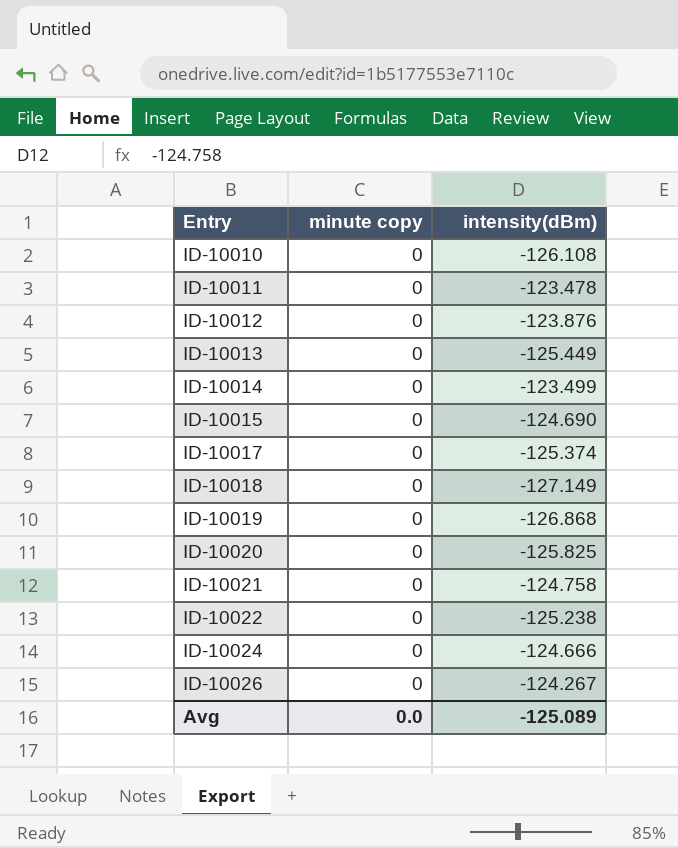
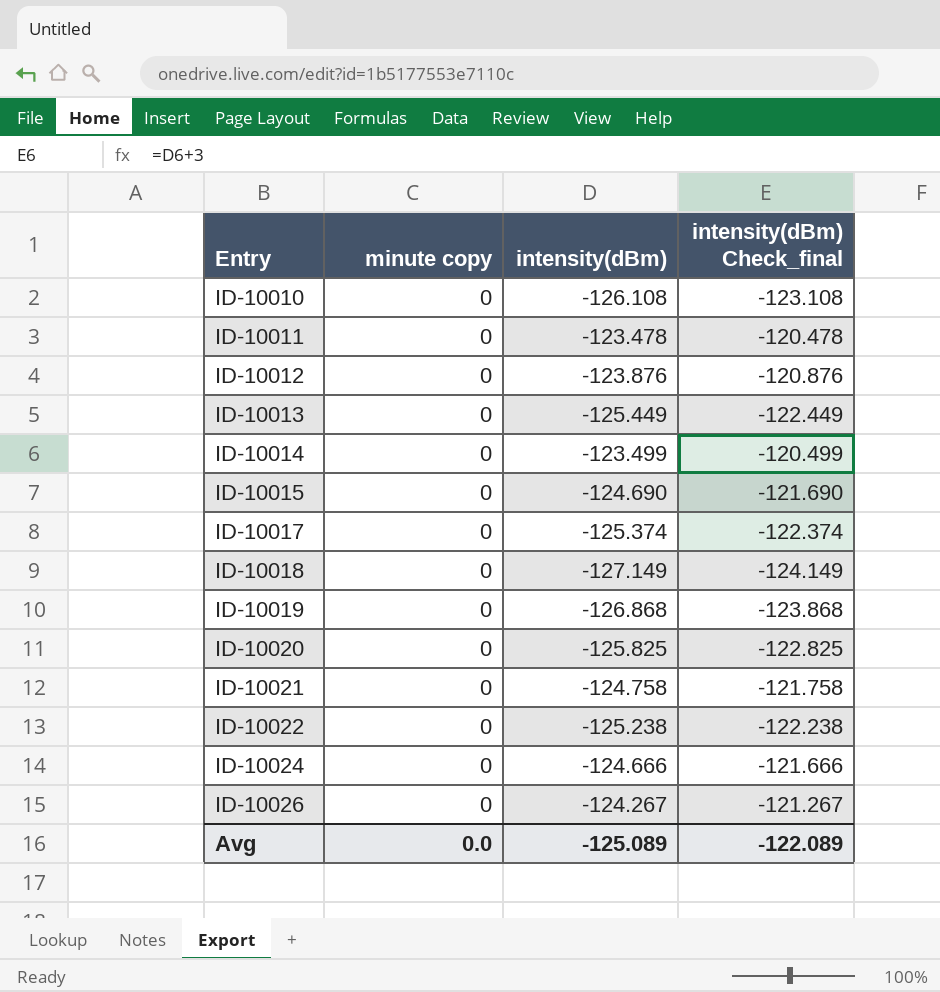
column intensity(dBm) Check_final | formula: none -> [intensity(dBm)] + 3

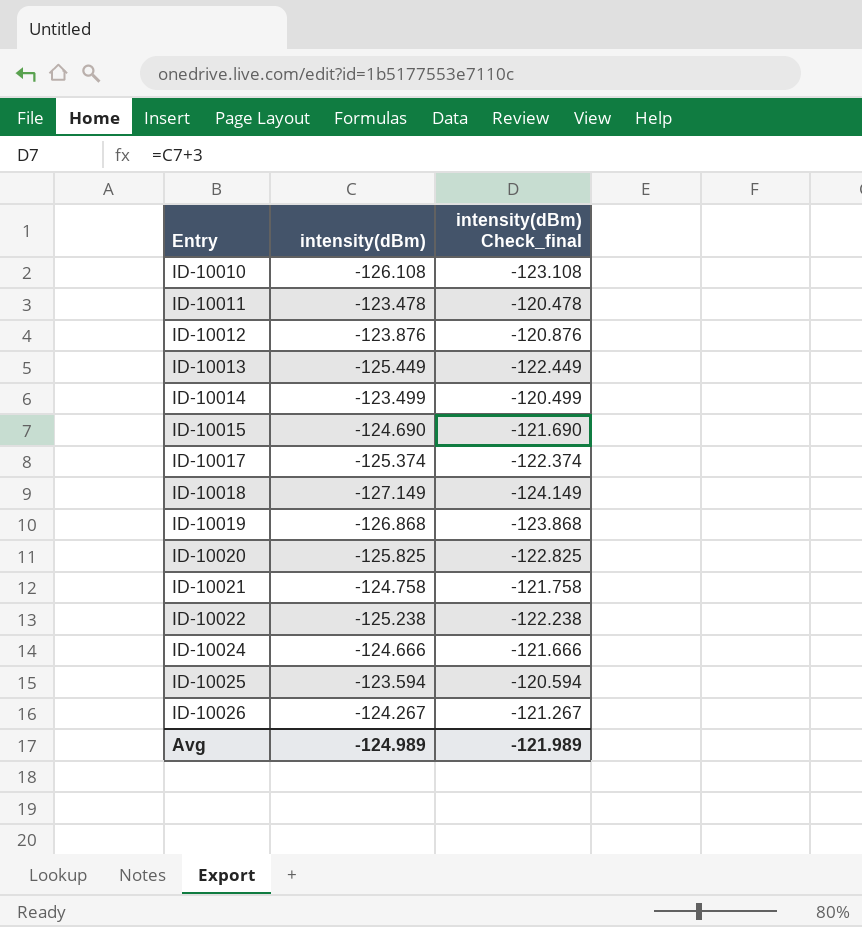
column minute copy | position: 2 -> none
row ID-10025: none -> -123.594 | -120.594
Avg | intensity(dBm): -125.089 -> -124.989
Avg | intensity(dBm) Check_final: -122.089 -> -121.989

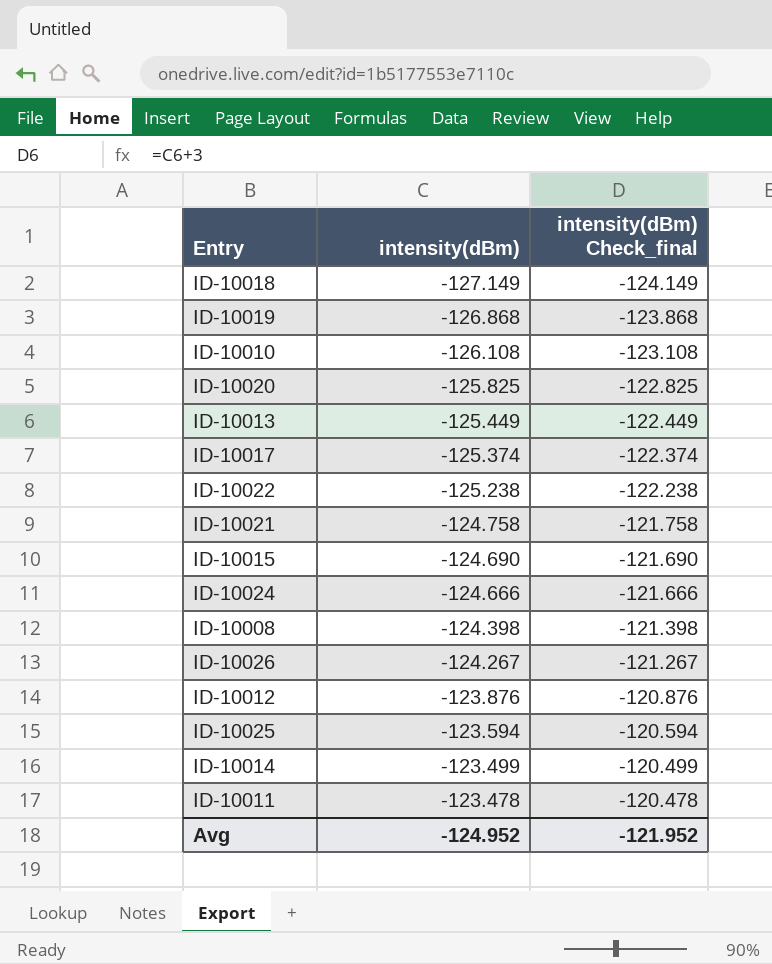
row order: Entry ascending -> intensity(dBm) ascending
row ID-10008: none -> -124.398 | -121.398
Avg | intensity(dBm): -124.989 -> -124.952
Avg | intensity(dBm) Check_final: -121.989 -> -121.952

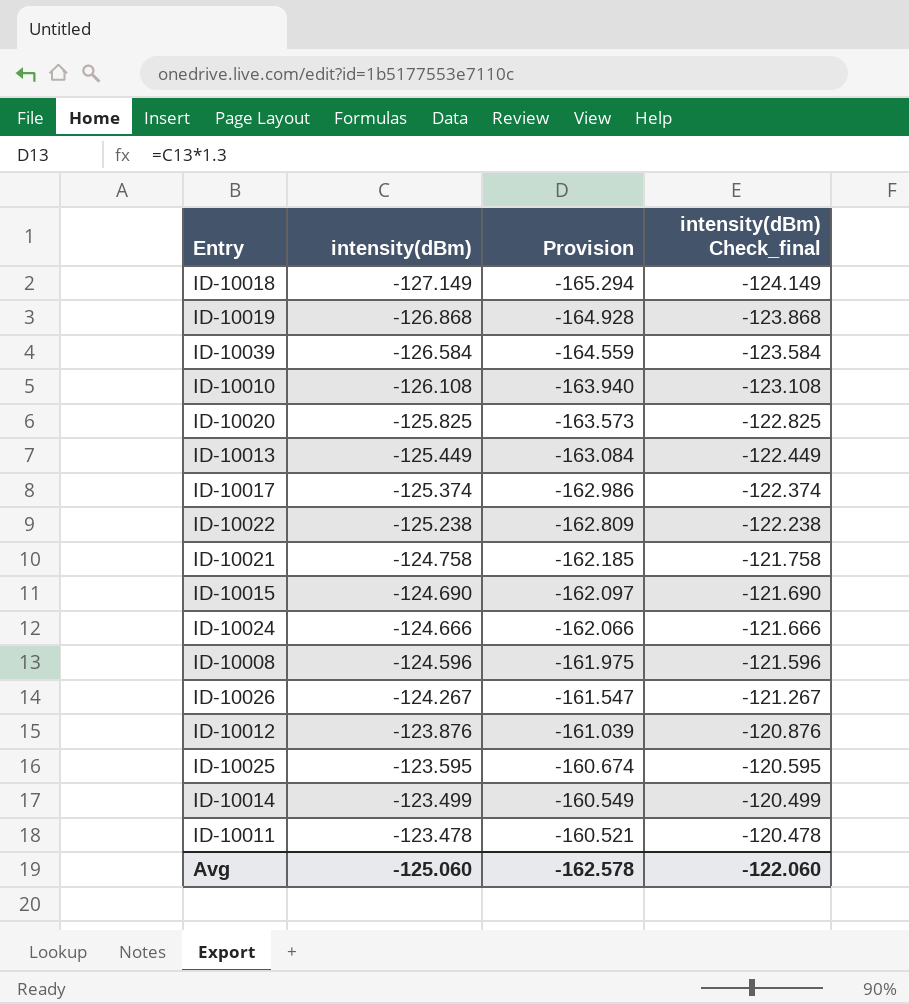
column Provision | formula: none -> [intensity(dBm)] * 1.3
row ID-10039: none -> -126.584 | -164.559 | -123.584
ID-10008 | intensity(dBm): -124.398 -> -124.596
ID-10008 | intensity(dBm) Check_final: -121.398 -> -121.596
ID-10025 | intensity(dBm): -123.594 -> -123.595
ID-10025 | intensity(dBm) Check_final: -120.594 -> -120.595
Avg | intensity(dBm): -124.952 -> -125.060
Avg | intensity(dBm) Check_final: -121.952 -> -122.060

